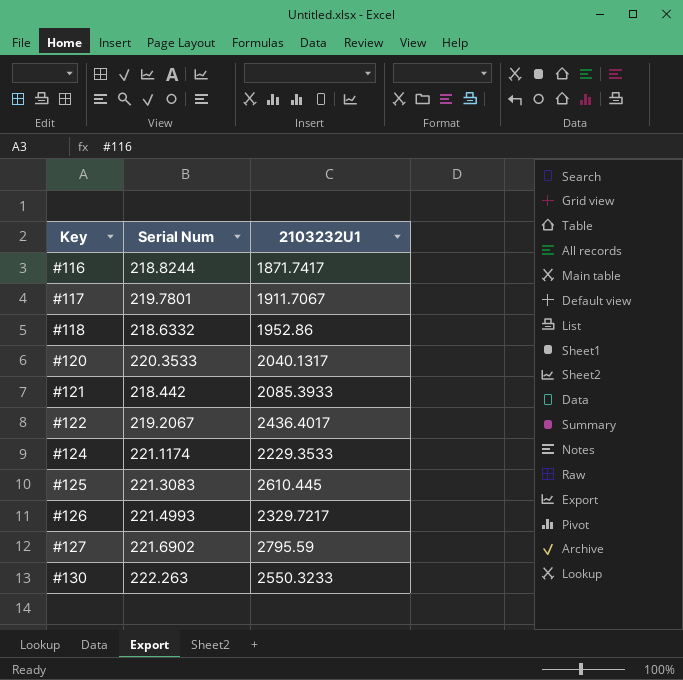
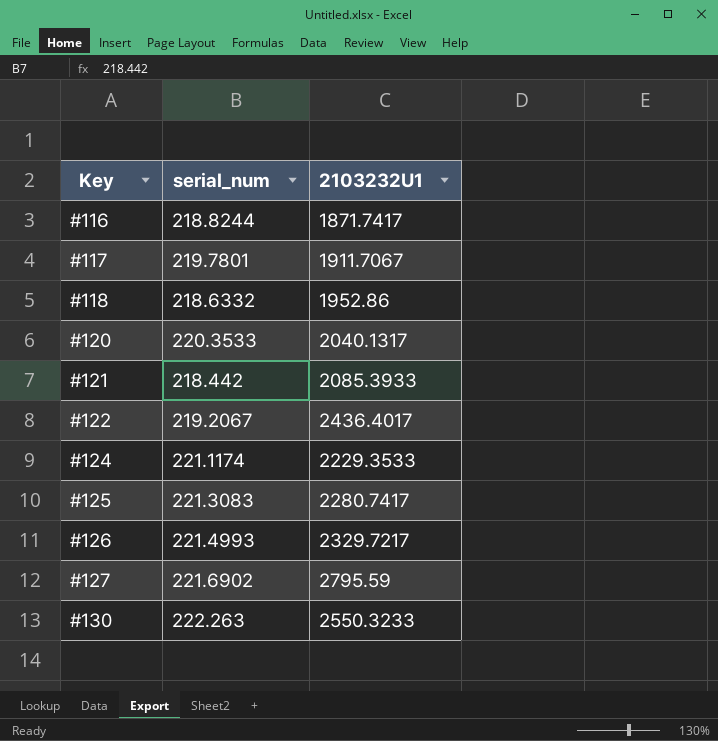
column name: Serial Num -> serial_num
#125 | 2103232U1: 2610.445 -> 2280.7417

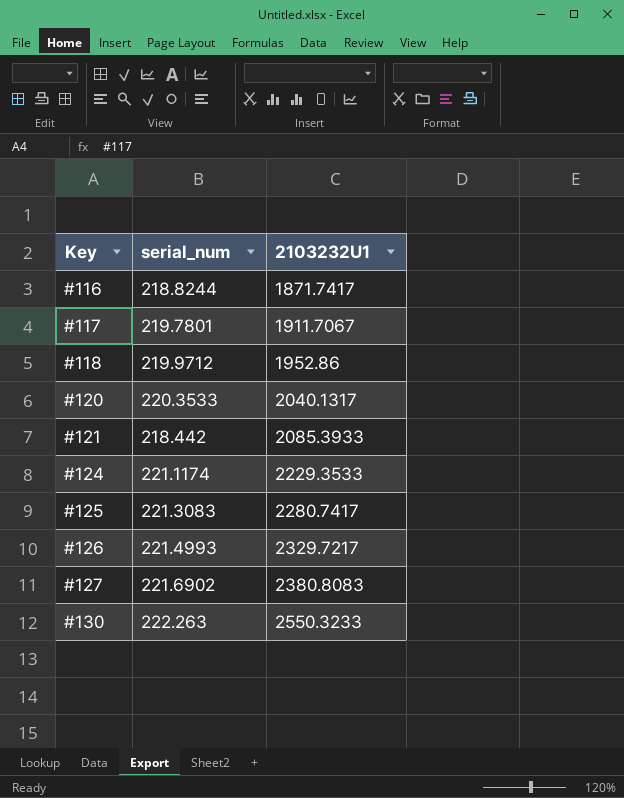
row #122: 219.2067 | 2436.4017 -> none
#118 | serial_num: 218.6332 -> 219.9712
#127 | 2103232U1: 2795.59 -> 2380.8083

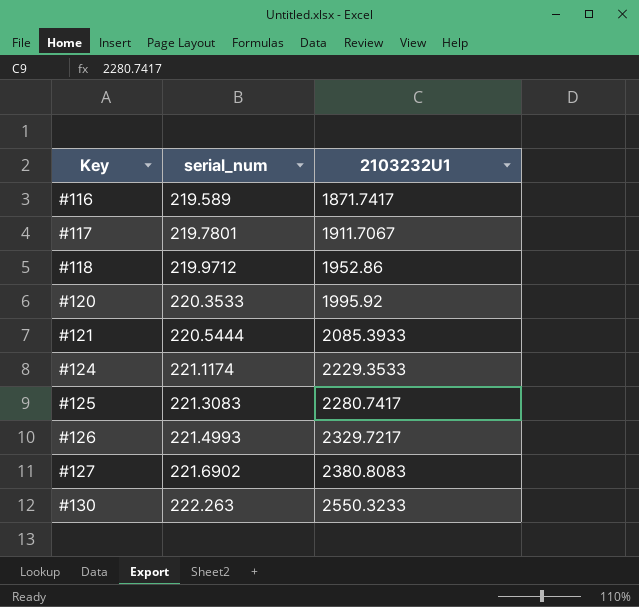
#116 | serial_num: 218.8244 -> 219.589
#120 | 2103232U1: 2040.1317 -> 1995.92
#121 | serial_num: 218.442 -> 220.5444

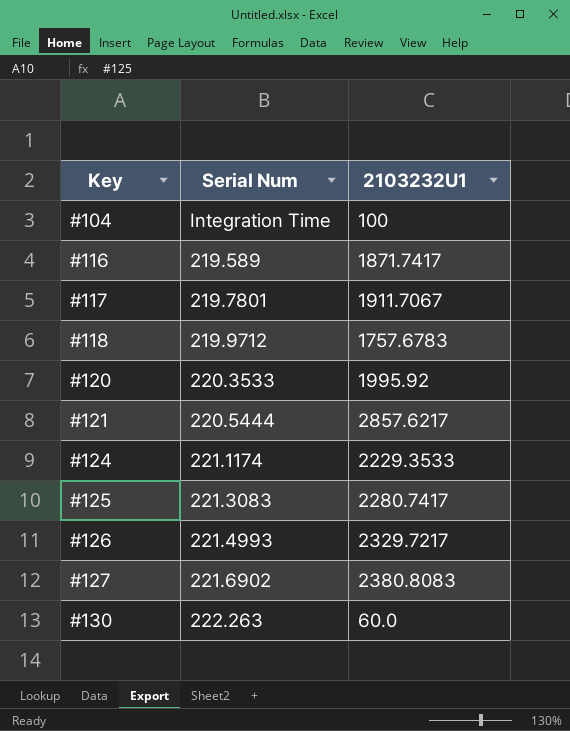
column name: serial_num -> Serial Num
row #104: none -> Integration Time | 100
#118 | 2103232U1: 1952.86 -> 1757.6783
#121 | 2103232U1: 2085.3933 -> 2857.6217
#130 | 2103232U1: 2550.3233 -> 60.0

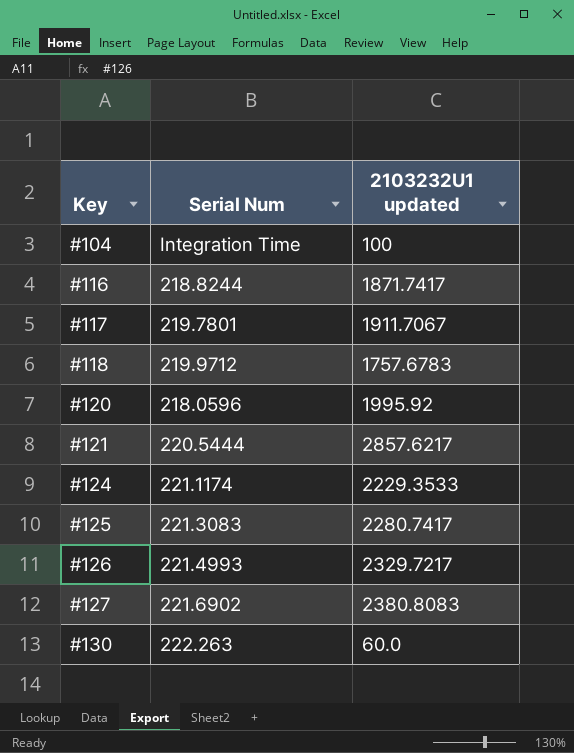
column name: 2103232U1 -> 2103232U1 updated
#116 | Serial Num: 219.589 -> 218.8244
#120 | Serial Num: 220.3533 -> 218.0596

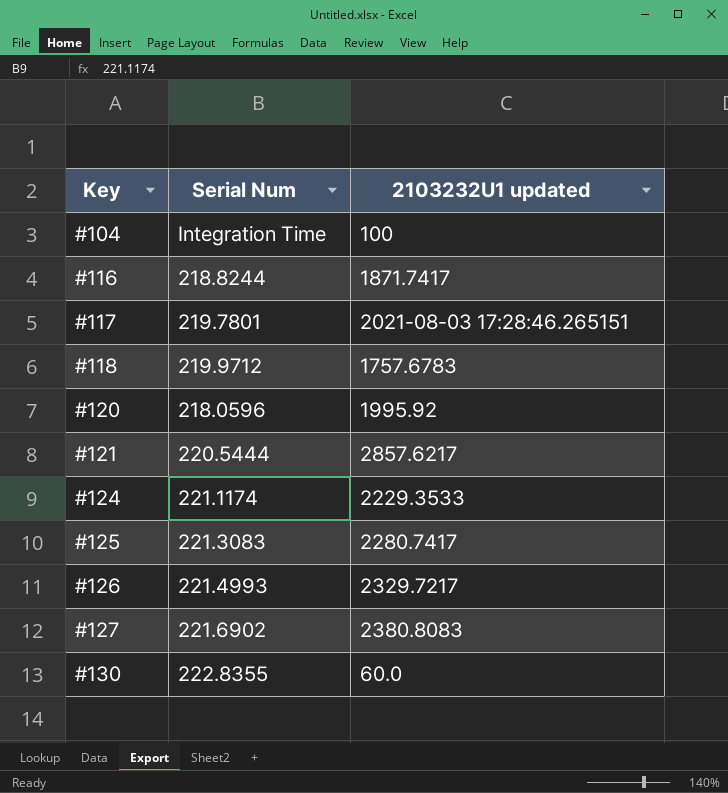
#117 | 2103232U1 updated: 1911.7067 -> 2021-08-03 17:28:46.265151
#130 | Serial Num: 222.263 -> 222.8355

